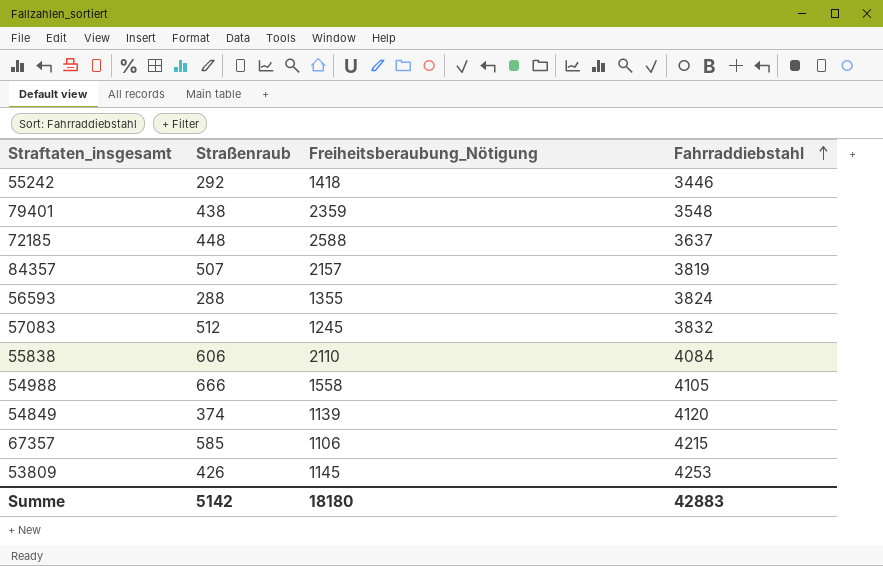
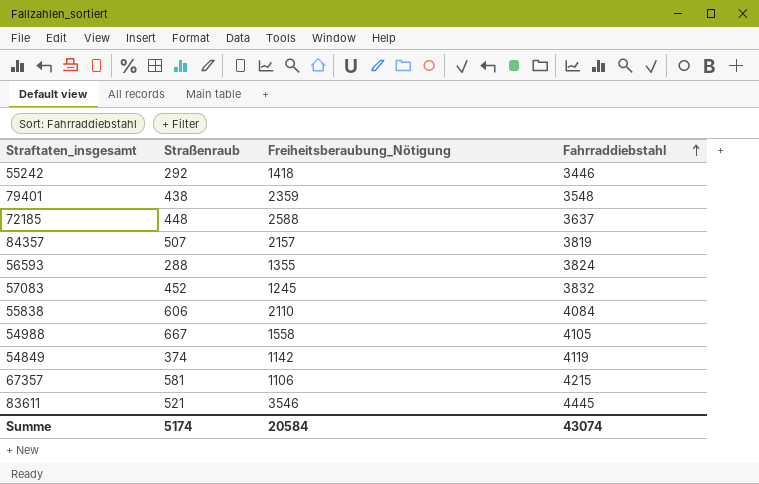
row 53809: 426 | 1145 | 4253 -> none
57083 | Straßenraub: 512 -> 452
54988 | Straßenraub: 666 -> 667
54849 | Freiheitsberaubung_Nötigung: 1139 -> 1142
54849 | Fahrraddiebstahl: 4120 -> 4119
67357 | Straßenraub: 585 -> 581
row 83611: none -> 521 | 3546 | 4445
Summe | Straßenraub: 5142 -> 5174
Summe | Freiheitsberaubung_Nötigung: 18180 -> 20584
Summe | Fahrraddiebstahl: 42883 -> 43074

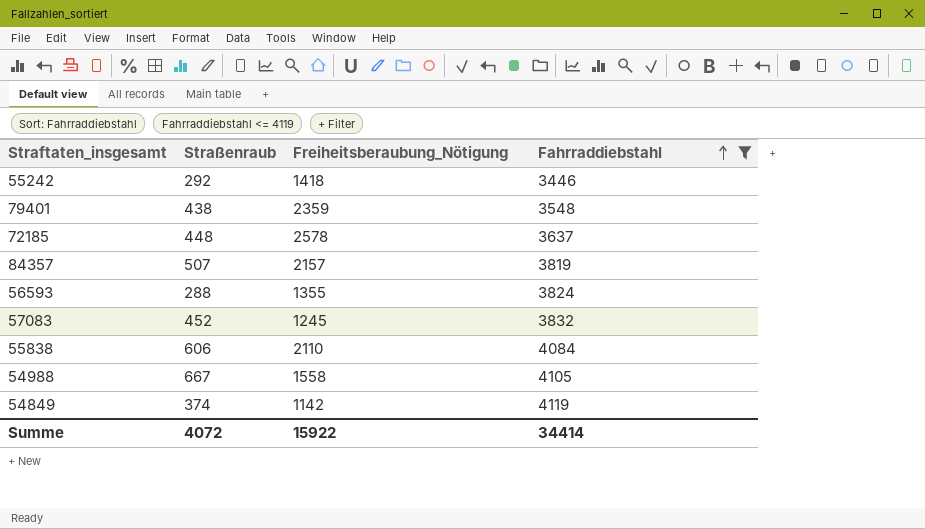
filter: none -> Fahrraddiebstahl <= 4119
72185 | Freiheitsberaubung_Nötigung: 2588 -> 2578
Summe | Straßenraub: 5174 -> 4072
Summe | Freiheitsberaubung_Nötigung: 20584 -> 15922
Summe | Fahrraddiebstahl: 43074 -> 34414

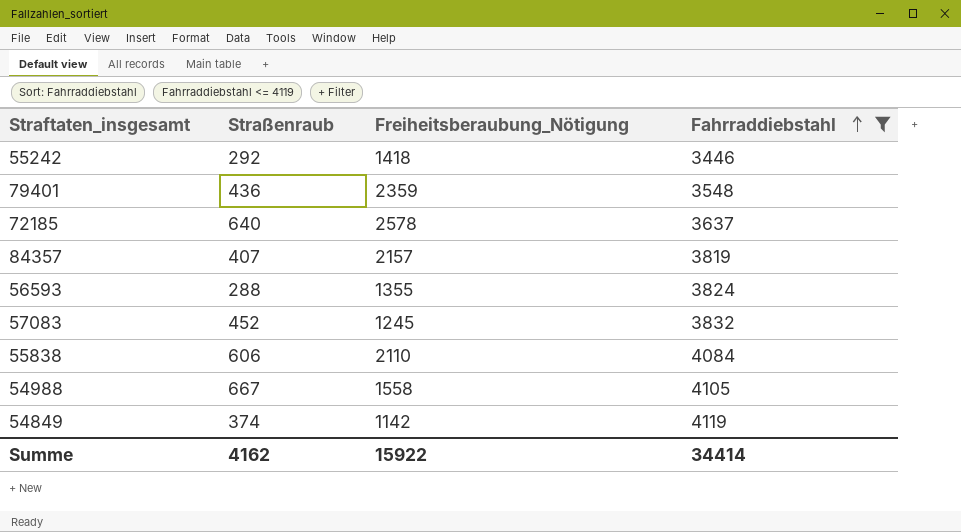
79401 | Straßenraub: 438 -> 436
72185 | Straßenraub: 448 -> 640
84357 | Straßenraub: 507 -> 407
Summe | Straßenraub: 4072 -> 4162

